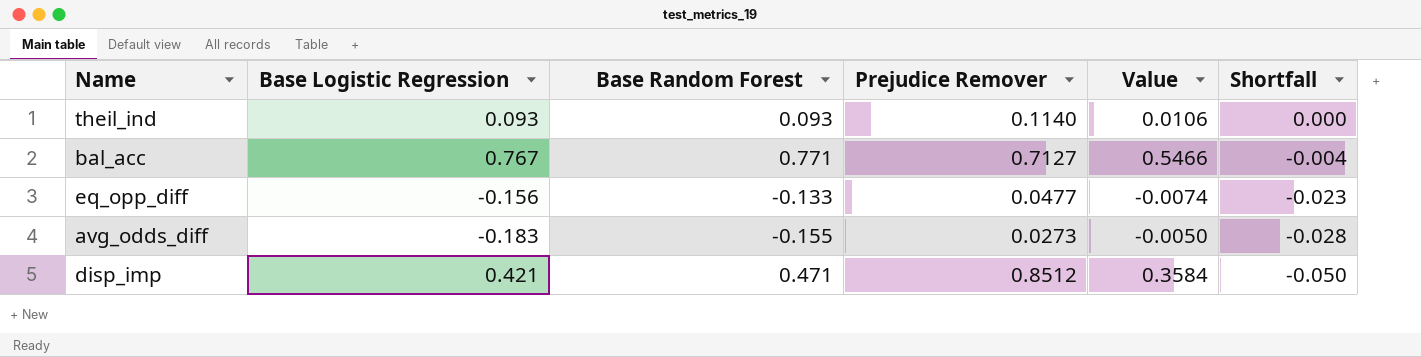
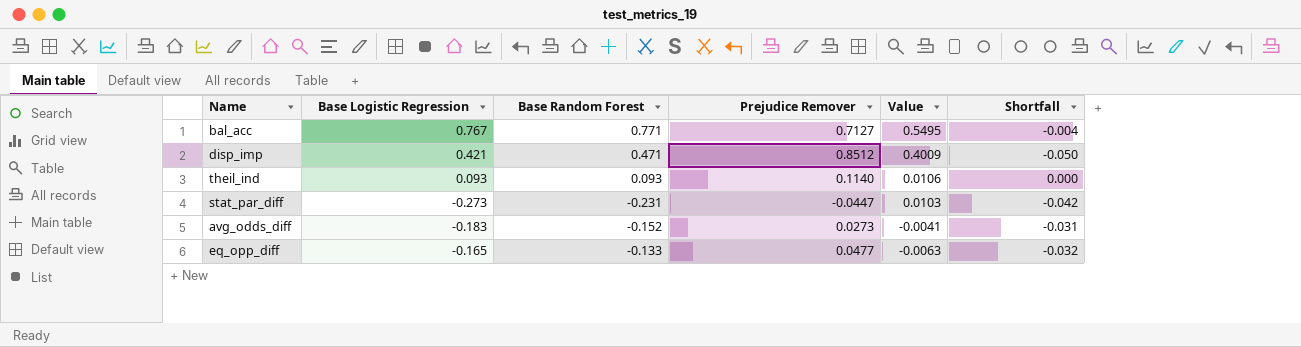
row order: Shortfall descending -> Value descending
column Value | formula: [Base Logistic Regression] * [Prejudice Remover] -> [Base Random Forest] * [Prejudice Remover]
row stat_par_diff: none -> -0.273 | -0.231 | -0.0447 | 0.0103 | -0.042
avg_odds_diff | Base Random Forest: -0.155 -> -0.152
avg_odds_diff | Shortfall: -0.028 -> -0.031
eq_opp_diff | Base Logistic Regression: -0.156 -> -0.165
eq_opp_diff | Shortfall: -0.023 -> -0.032

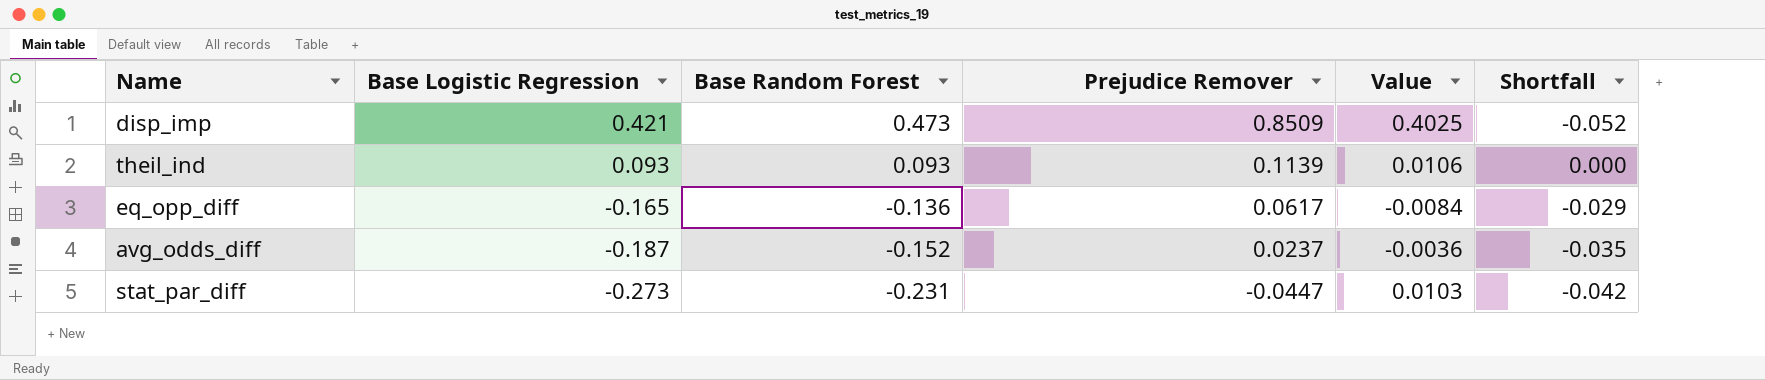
row order: Value descending -> Base Logistic Regression descending
row bal_acc: 0.767 | 0.771 | 0.7127 | 0.5495 | -0.004 -> none
disp_imp | Base Random Forest: 0.471 -> 0.473
disp_imp | Prejudice Remover: 0.8512 -> 0.8509
disp_imp | Value: 0.4009 -> 0.4025
disp_imp | Shortfall: -0.050 -> -0.052
theil_ind | Prejudice Remover: 0.1140 -> 0.1139
eq_opp_diff | Base Random Forest: -0.133 -> -0.136
eq_opp_diff | Prejudice Remover: 0.0477 -> 0.0617
eq_opp_diff | Value: -0.0063 -> -0.0084
eq_opp_diff | Shortfall: -0.032 -> -0.029
avg_odds_diff | Base Logistic Regression: -0.183 -> -0.187
avg_odds_diff | Prejudice Remover: 0.0273 -> 0.0237
avg_odds_diff | Value: -0.0041 -> -0.0036
avg_odds_diff | Shortfall: -0.031 -> -0.035

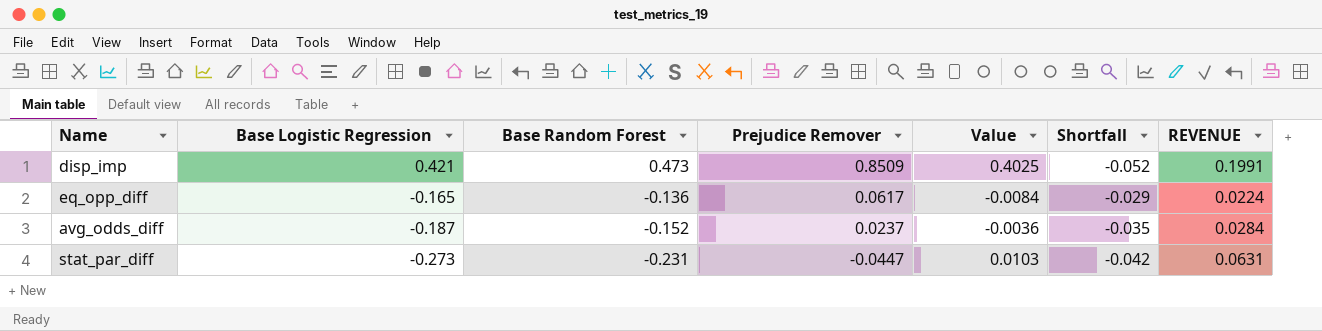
column REVENUE | formula: none -> [Base Logistic Regression] * [Base Random Forest]
row theil_ind: 0.093 | 0.093 | 0.1139 | 0.0106 | 0.000 -> none

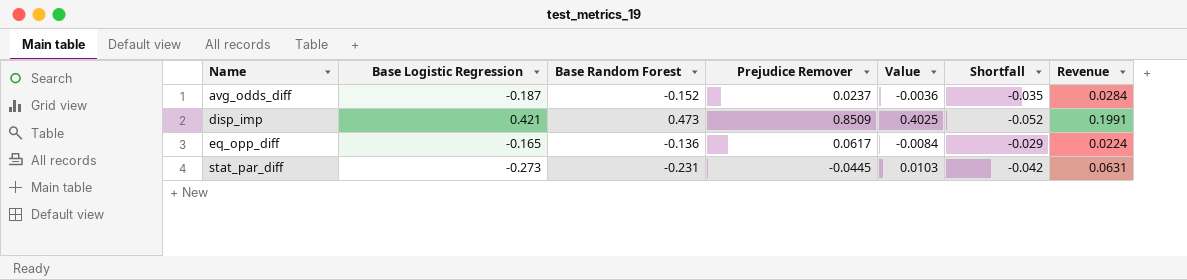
row order: Base Logistic Regression descending -> Name ascending
column name: REVENUE -> Revenue
stat_par_diff | Prejudice Remover: -0.0447 -> -0.0445

